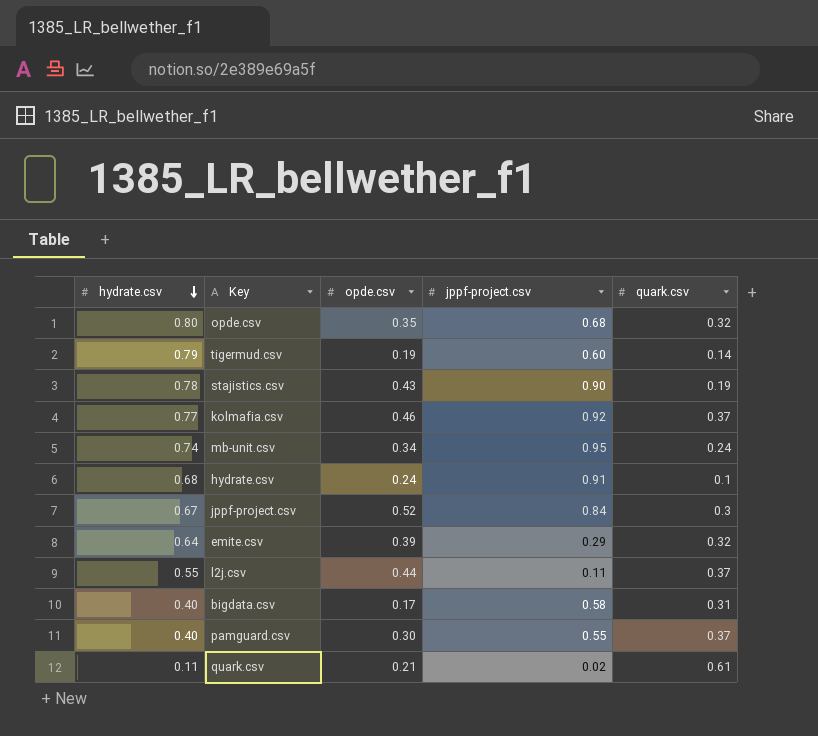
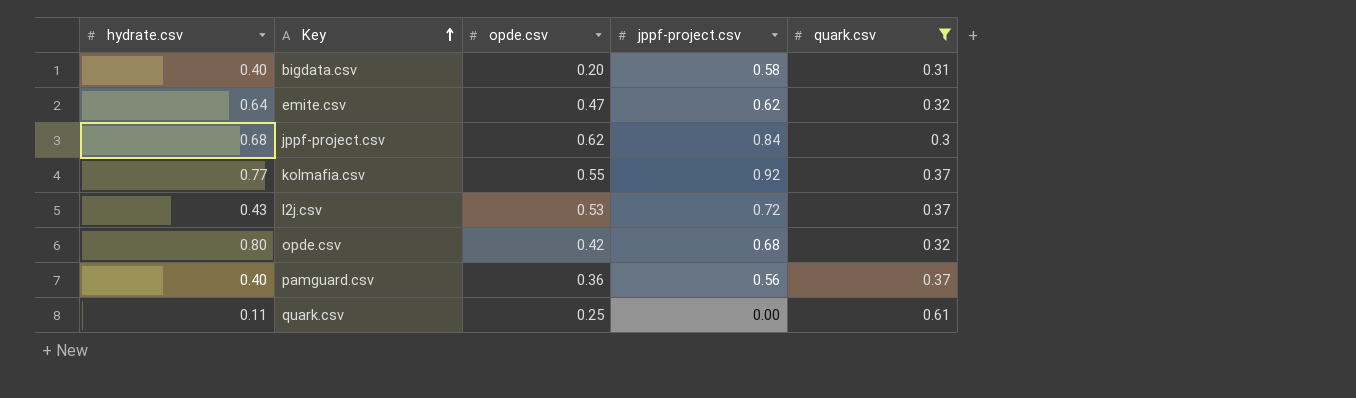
filter: none -> quark.csv >= 0.3
row order: hydrate.csv descending -> Key ascending
bigdata.csv | opde.csv: 0.17 -> 0.20
emite.csv | opde.csv: 0.39 -> 0.47
emite.csv | jppf-project.csv: 0.29 -> 0.62
jppf-project.csv | hydrate.csv: 0.67 -> 0.68
jppf-project.csv | opde.csv: 0.52 -> 0.62
kolmafia.csv | opde.csv: 0.46 -> 0.55
l2j.csv | hydrate.csv: 0.55 -> 0.43
l2j.csv | opde.csv: 0.44 -> 0.53
l2j.csv | jppf-project.csv: 0.11 -> 0.72
opde.csv | opde.csv: 0.35 -> 0.42
pamguard.csv | opde.csv: 0.30 -> 0.36
pamguard.csv | jppf-project.csv: 0.55 -> 0.56
quark.csv | opde.csv: 0.21 -> 0.25
quark.csv | jppf-project.csv: 0.02 -> 0.00

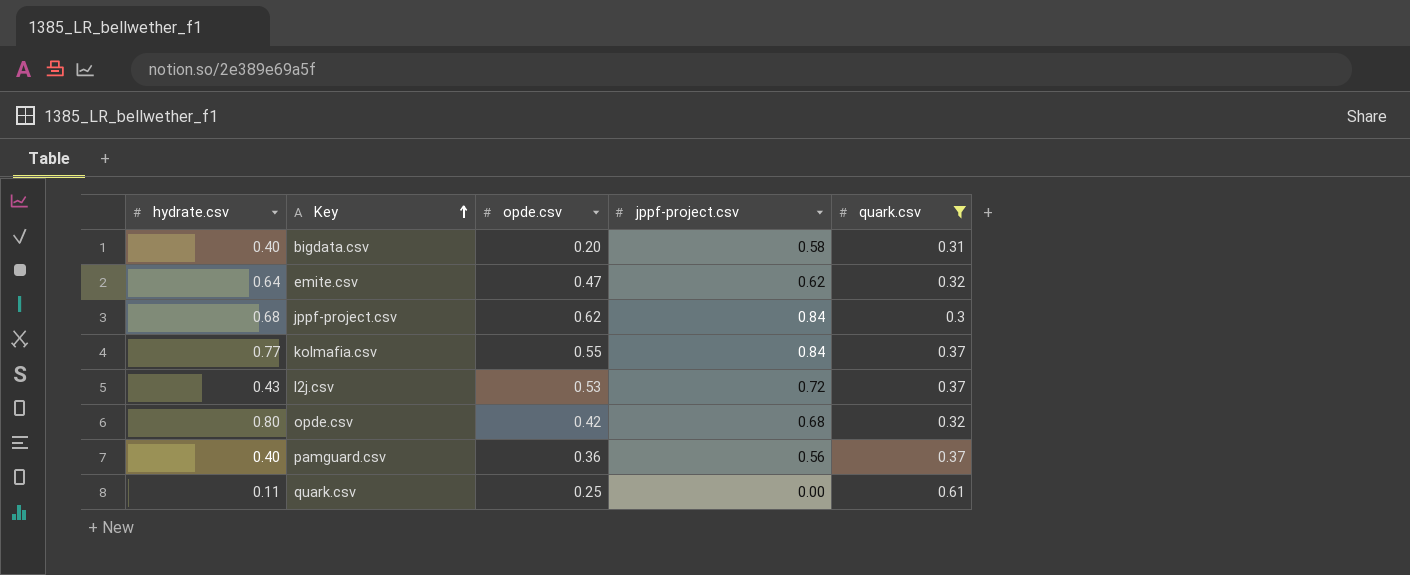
kolmafia.csv | jppf-project.csv: 0.92 -> 0.84

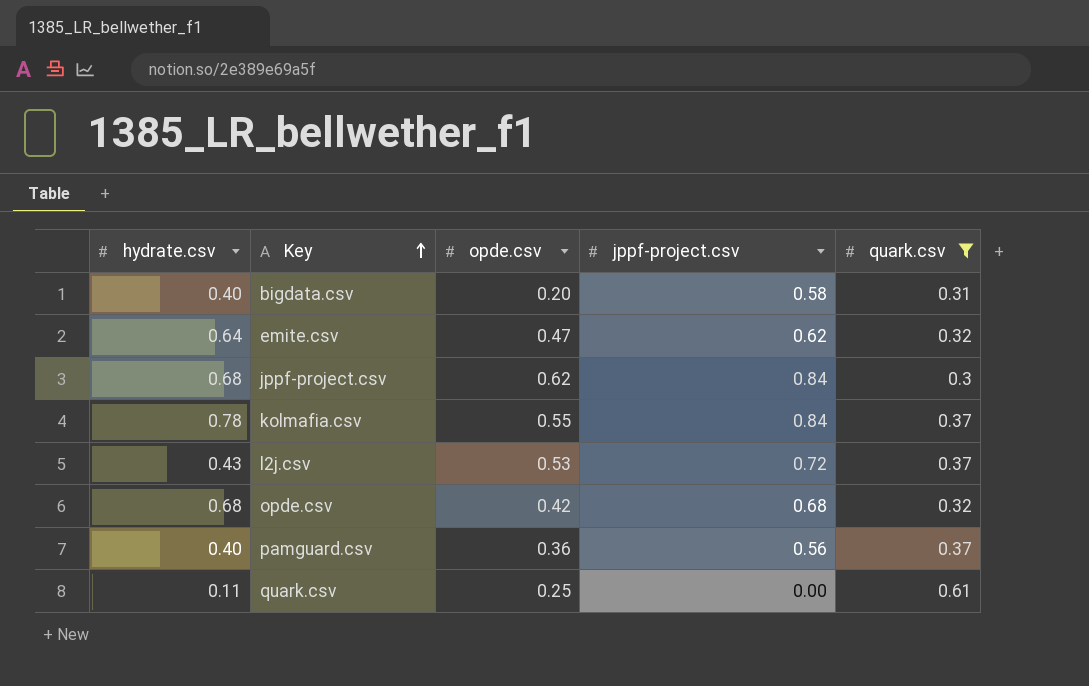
kolmafia.csv | hydrate.csv: 0.77 -> 0.78
opde.csv | hydrate.csv: 0.80 -> 0.68

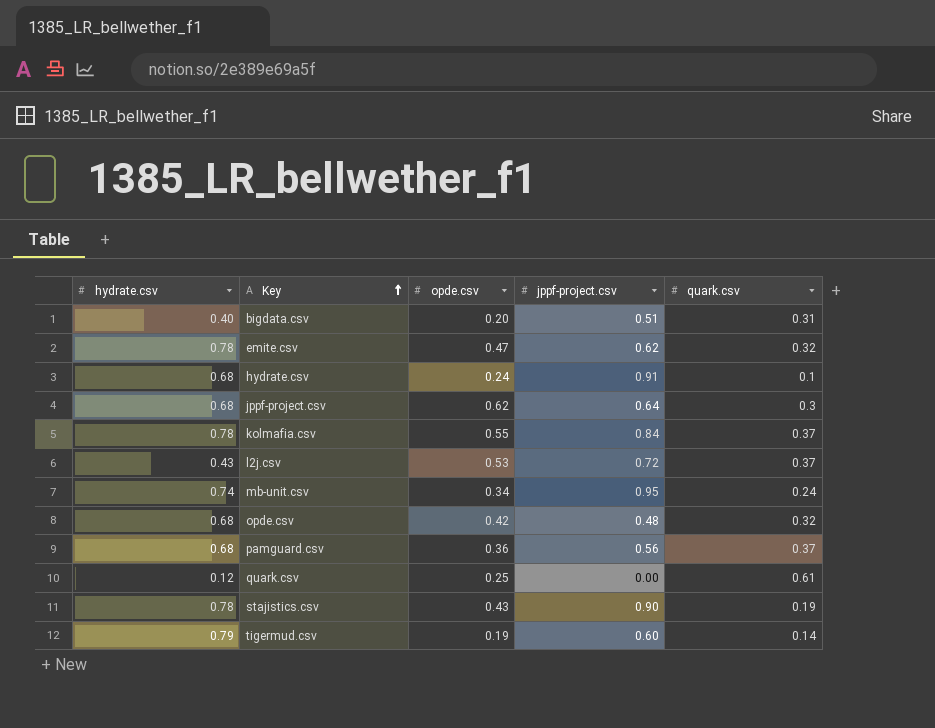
filter: quark.csv >= 0.3 -> none
bigdata.csv | jppf-project.csv: 0.58 -> 0.51
emite.csv | hydrate.csv: 0.64 -> 0.78
jppf-project.csv | jppf-project.csv: 0.84 -> 0.64
opde.csv | jppf-project.csv: 0.68 -> 0.48
pamguard.csv | hydrate.csv: 0.40 -> 0.68
quark.csv | hydrate.csv: 0.11 -> 0.12

